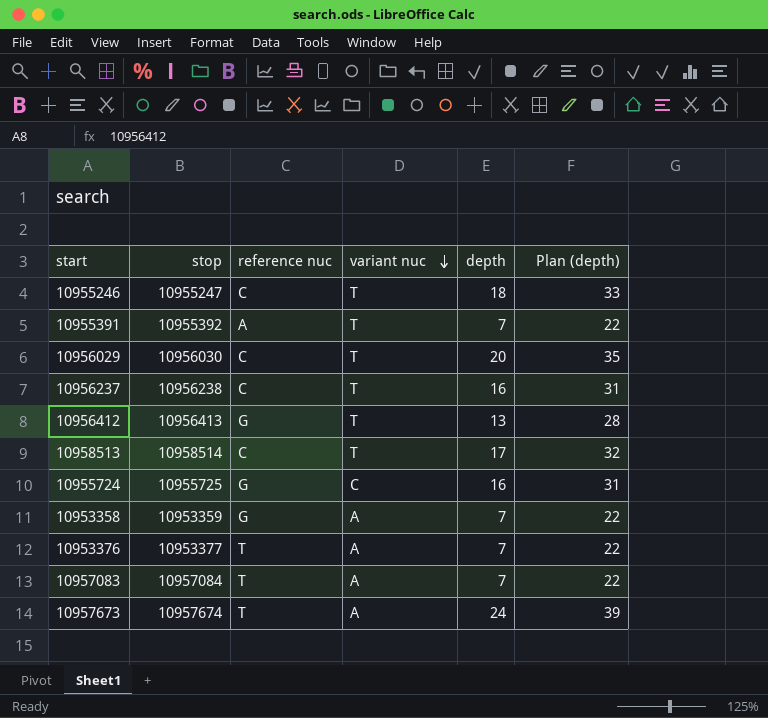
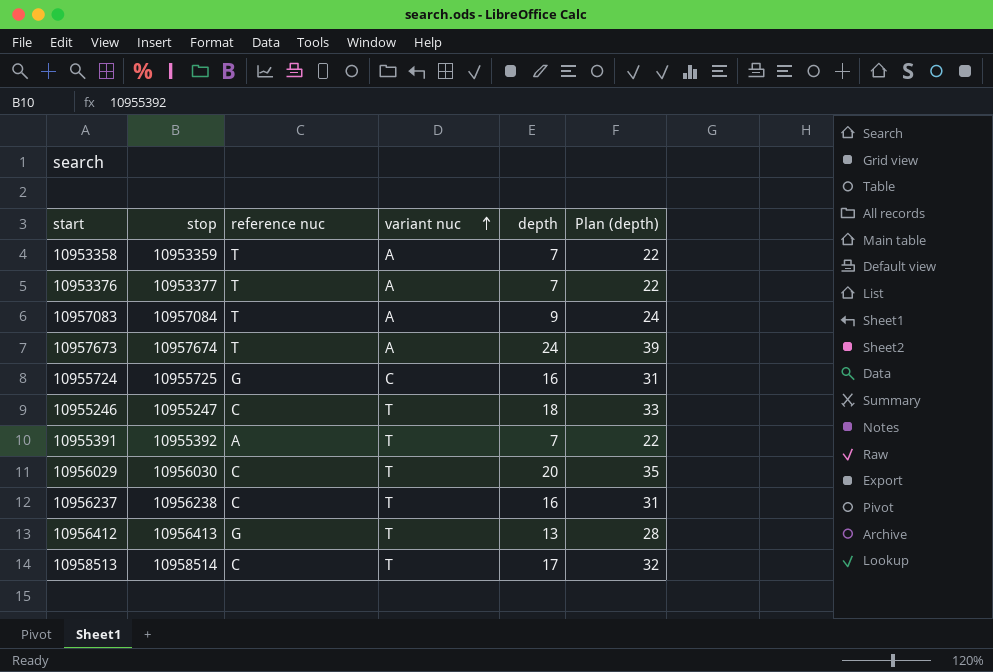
row order: variant nuc descending -> variant nuc ascending
10953358 | reference nuc: G -> T
10957083 | depth: 7 -> 9
10957083 | Plan (depth): 22 -> 24

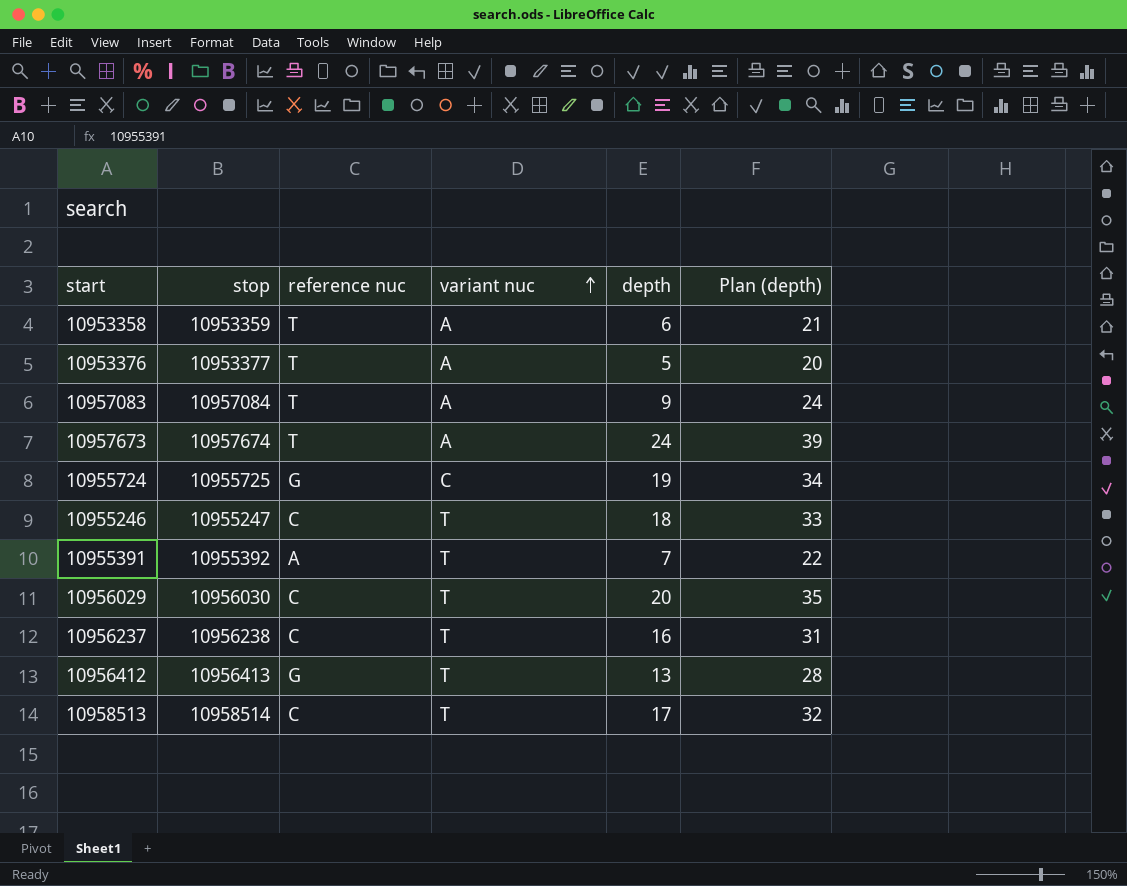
10953358 | depth: 7 -> 6
10953358 | Plan (depth): 22 -> 21
10953376 | depth: 7 -> 5
10953376 | Plan (depth): 22 -> 20
10955724 | depth: 16 -> 19
10955724 | Plan (depth): 31 -> 34

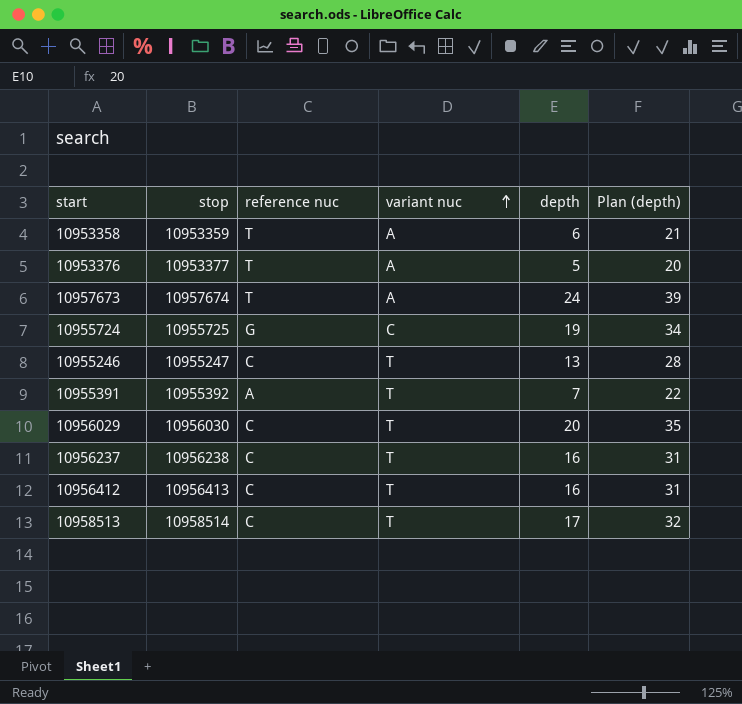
row 10957083: 10957084 | T | A | 9 | 24 -> none
10955246 | depth: 18 -> 13
10955246 | Plan (depth): 33 -> 28
10956412 | reference nuc: G -> C
10956412 | depth: 13 -> 16
10956412 | Plan (depth): 28 -> 31

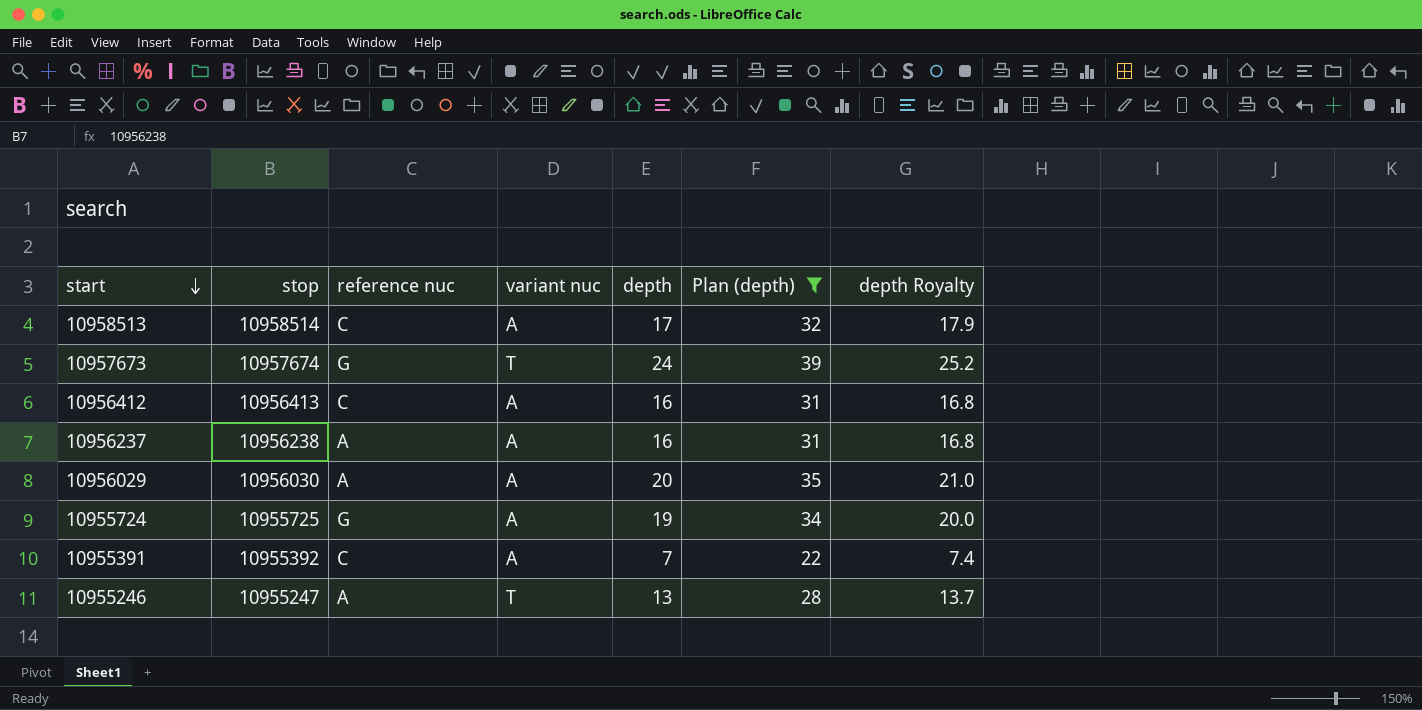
filter: none -> Plan (depth) >= 22
row order: variant nuc ascending -> start descending
column depth Royalty | formula: none -> [depth] * 1.05
10958513 | variant nuc: T -> A
10957673 | reference nuc: T -> G
10957673 | variant nuc: A -> T
10956412 | variant nuc: T -> A
10956237 | reference nuc: C -> A
10956237 | variant nuc: T -> A
10956029 | reference nuc: C -> A
10956029 | variant nuc: T -> A
10955724 | variant nuc: C -> A
10955391 | reference nuc: A -> C
10955391 | variant nuc: T -> A
10955246 | reference nuc: C -> A

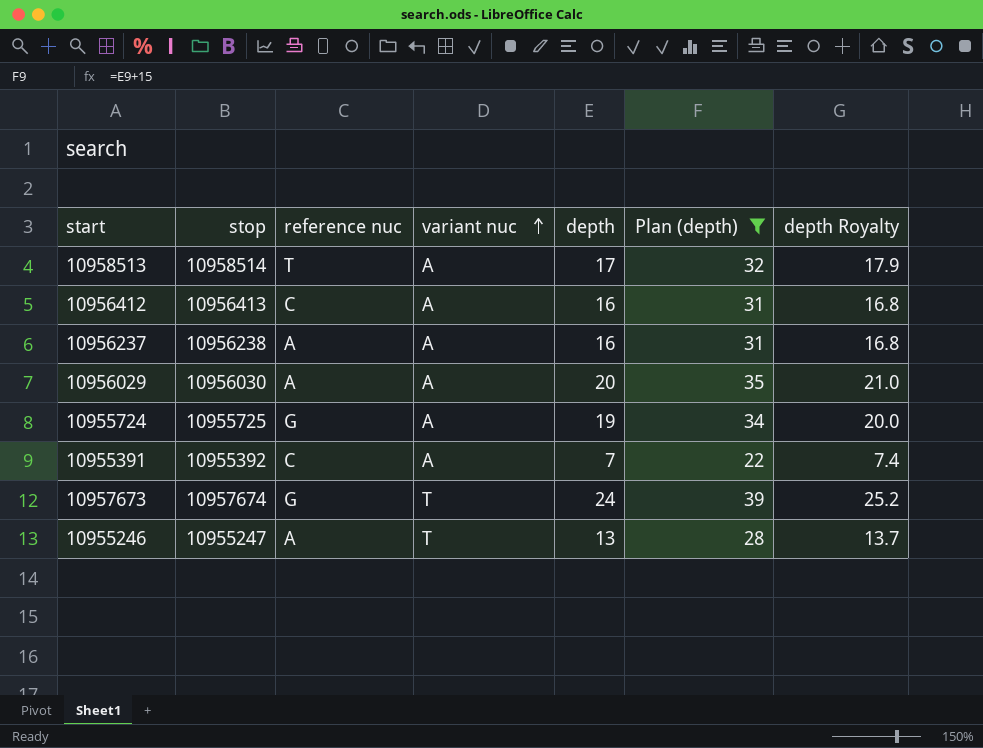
row order: start descending -> variant nuc ascending
10958513 | reference nuc: C -> T

